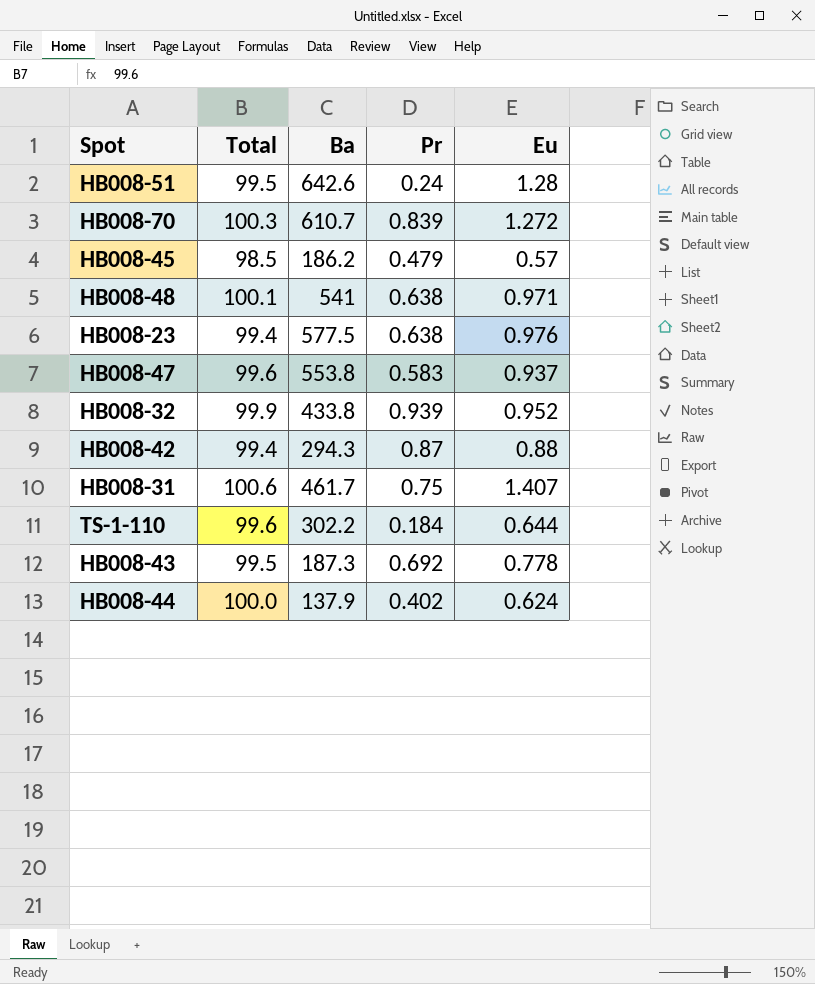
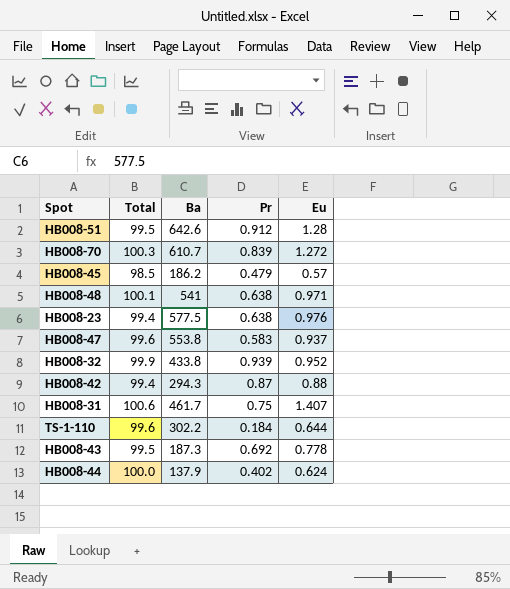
HB008-51 | Pr: 0.24 -> 0.912

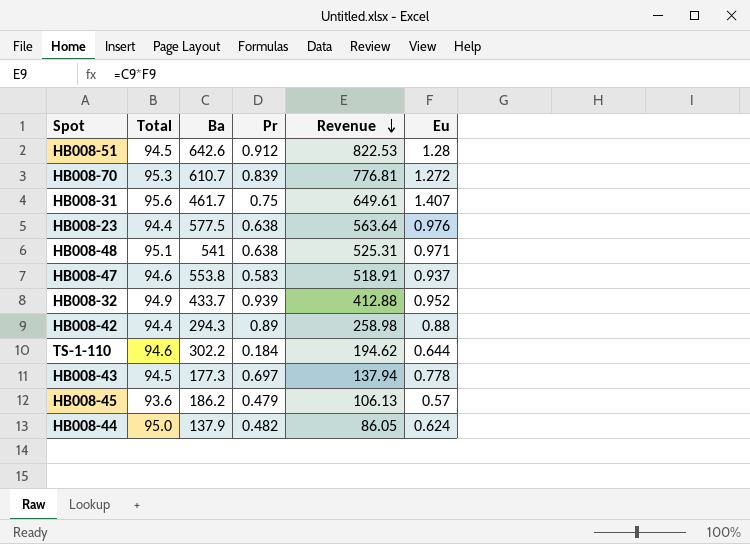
row order: none -> Revenue descending
column Revenue | formula: none -> [Ba] * [Eu]
HB008-51 | Total: 99.5 -> 94.5
HB008-70 | Total: 100.3 -> 95.3
HB008-31 | Total: 100.6 -> 95.6
HB008-23 | Total: 99.4 -> 94.4
HB008-48 | Total: 100.1 -> 95.1
HB008-47 | Total: 99.6 -> 94.6
HB008-32 | Total: 99.9 -> 94.9
HB008-32 | Ba: 433.8 -> 433.7
HB008-42 | Total: 99.4 -> 94.4
HB008-42 | Pr: 0.87 -> 0.89
TS-1-110 | Total: 99.6 -> 94.6
HB008-43 | Total: 99.5 -> 94.5
HB008-43 | Ba: 187.3 -> 177.3
HB008-43 | Pr: 0.692 -> 0.697
HB008-45 | Total: 98.5 -> 93.6
HB008-44 | Total: 100.0 -> 95.0
HB008-44 | Pr: 0.402 -> 0.482

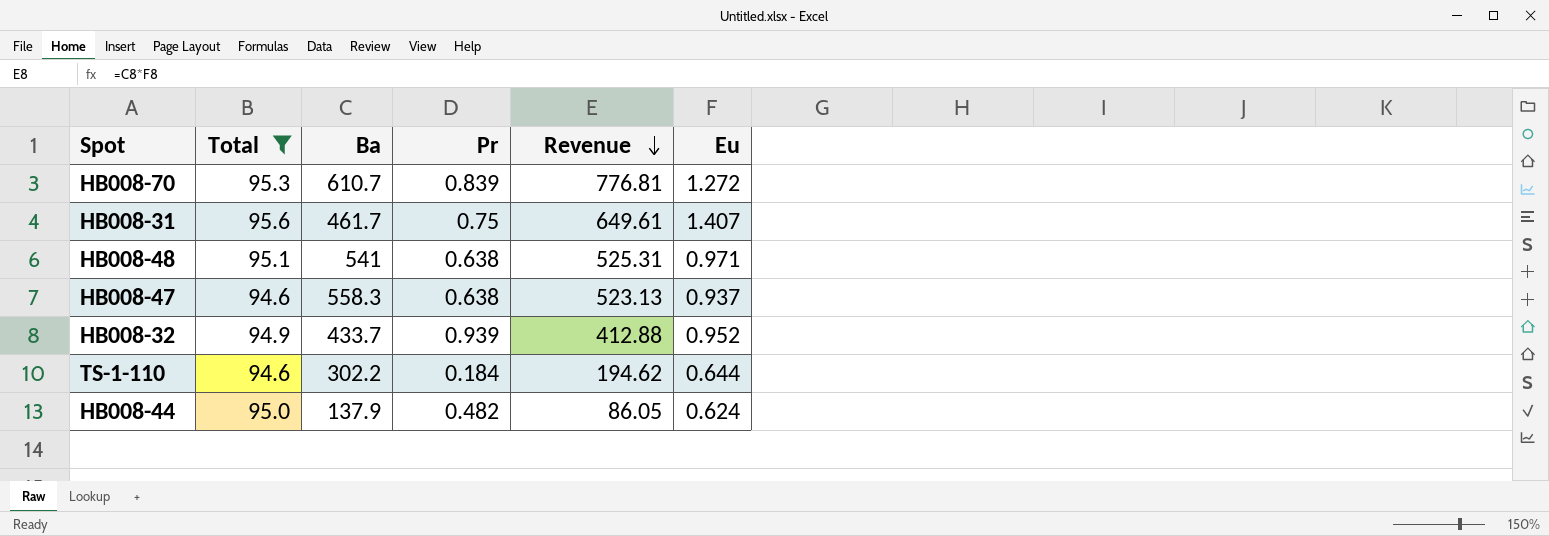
filter: none -> Total >= 94.6
HB008-47 | Ba: 553.8 -> 558.3
HB008-47 | Pr: 0.583 -> 0.638
HB008-47 | Revenue: 518.91 -> 523.13

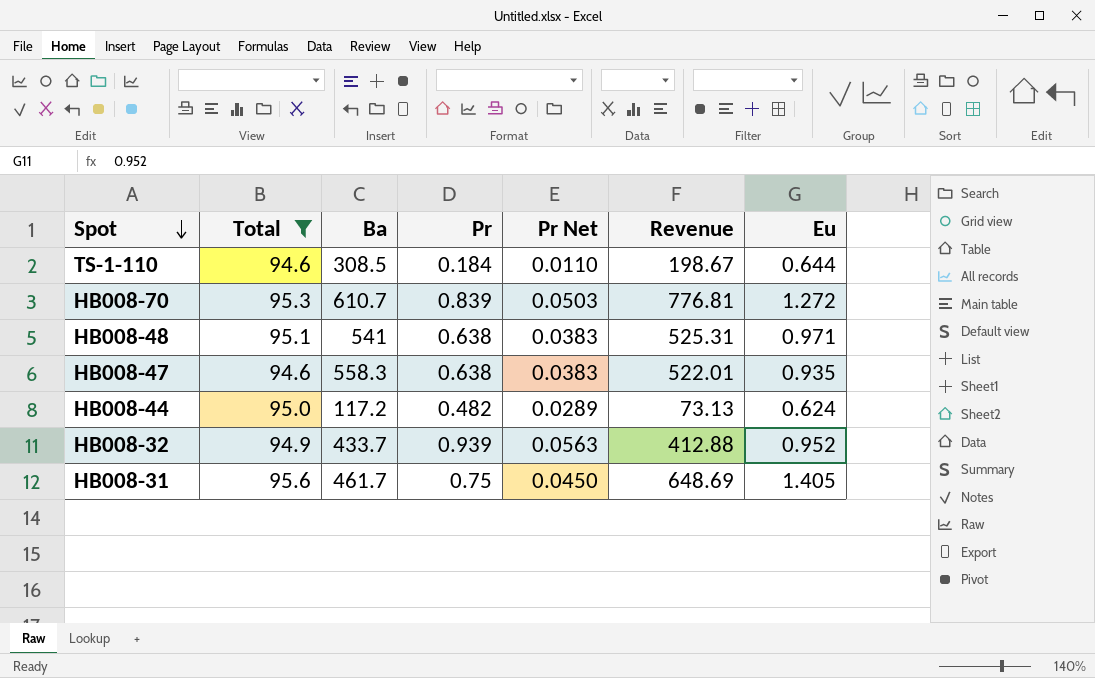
row order: Revenue descending -> Spot descending
column Pr Net | formula: none -> [Pr] * 0.06
TS-1-110 | Ba: 302.2 -> 308.5
TS-1-110 | Revenue: 194.62 -> 198.67
HB008-47 | Revenue: 523.13 -> 522.01
HB008-47 | Eu: 0.937 -> 0.935
HB008-44 | Ba: 137.9 -> 117.2
HB008-44 | Revenue: 86.05 -> 73.13
HB008-31 | Revenue: 649.61 -> 648.69
HB008-31 | Eu: 1.407 -> 1.405

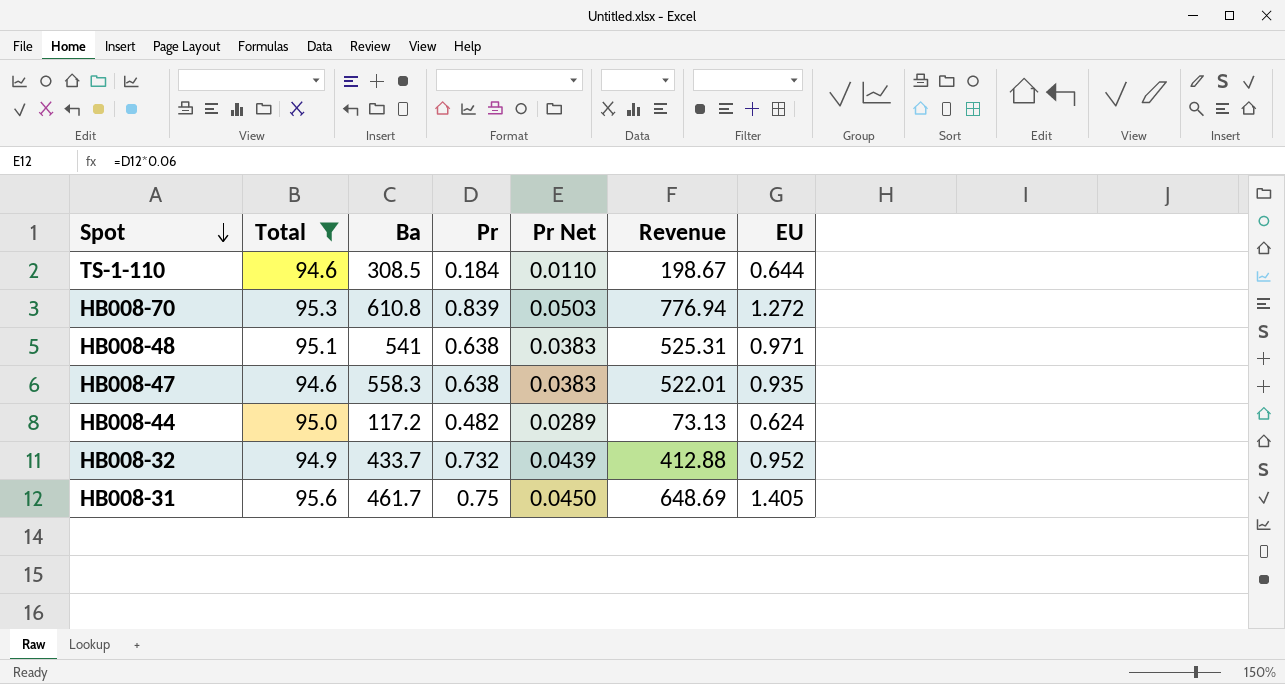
column name: Eu -> EU
HB008-70 | Ba: 610.7 -> 610.8
HB008-70 | Revenue: 776.81 -> 776.94
HB008-32 | Pr: 0.939 -> 0.732
HB008-32 | Pr Net: 0.0563 -> 0.0439

